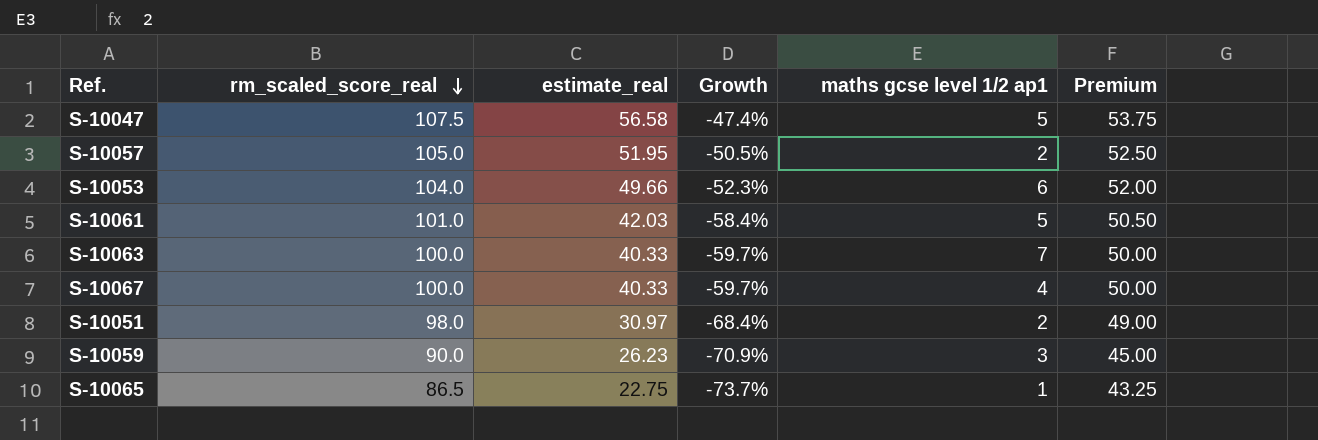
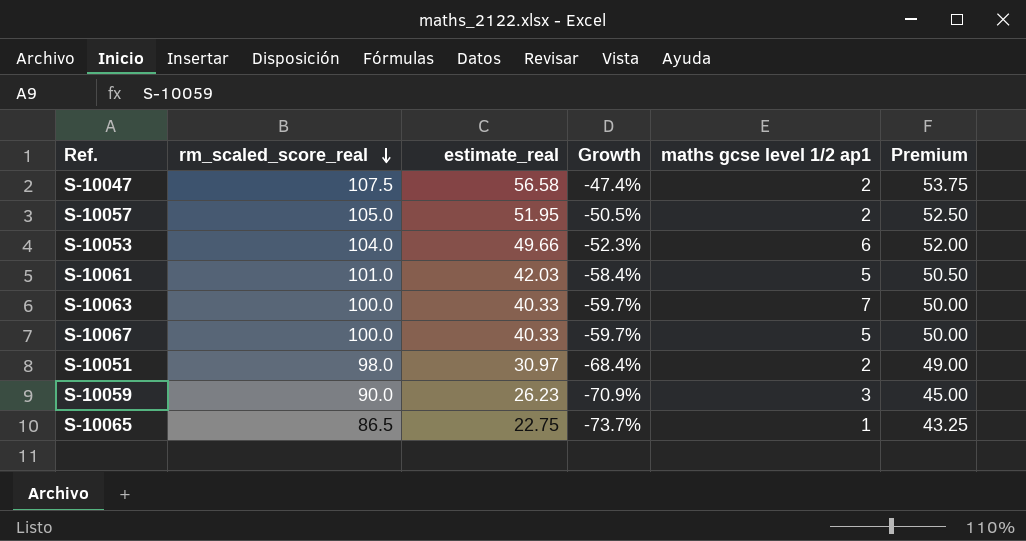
S-10047 | maths gcse level 1/2 ap1: 5 -> 2
S-10067 | maths gcse level 1/2 ap1: 4 -> 5

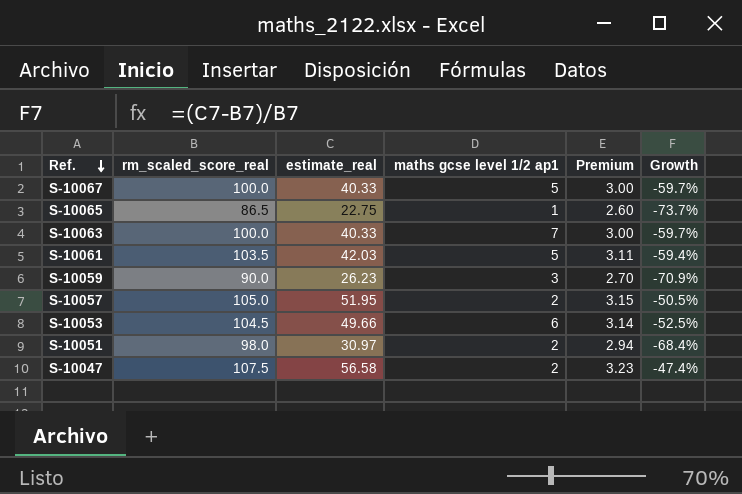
row order: rm_scaled_score_real descending -> Ref. descending
column Premium | formula: [rm_scaled_score_real] * 0.5 -> [rm_scaled_score_real] * 0.03
column Growth | position: 4 -> 6
S-10061 | rm_scaled_score_real: 101.0 -> 103.5
S-10061 | Growth: -58.4% -> -59.4%
S-10053 | rm_scaled_score_real: 104.0 -> 104.5
S-10053 | Growth: -52.3% -> -52.5%

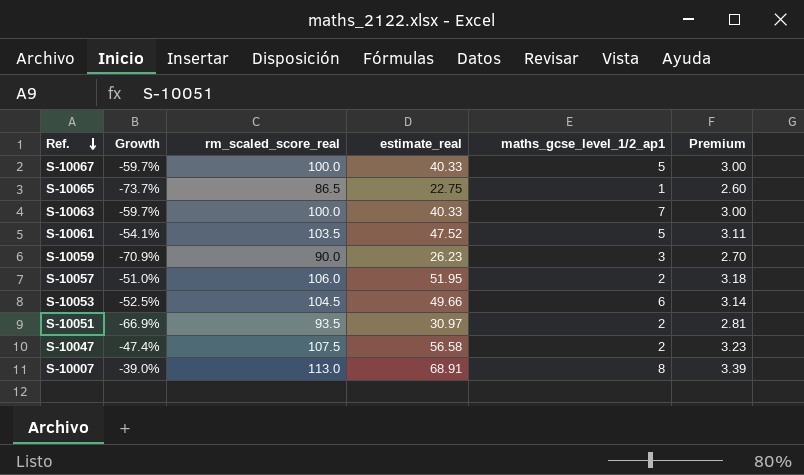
column Growth | position: 6 -> 2
column name: maths gcse level 1/2 ap1 -> maths_gcse_level_1/2_ap1
S-10061 | Growth: -59.4% -> -54.1%
S-10061 | estimate_real: 42.03 -> 47.52
S-10057 | Growth: -50.5% -> -51.0%
S-10057 | rm_scaled_score_real: 105.0 -> 106.0
S-10057 | Premium: 3.15 -> 3.18
S-10051 | Growth: -68.4% -> -66.9%
S-10051 | rm_scaled_score_real: 98.0 -> 93.5
S-10051 | Premium: 2.94 -> 2.81
row S-10007: none -> -39.0% | 113.0 | 68.91 | 8 | 3.39

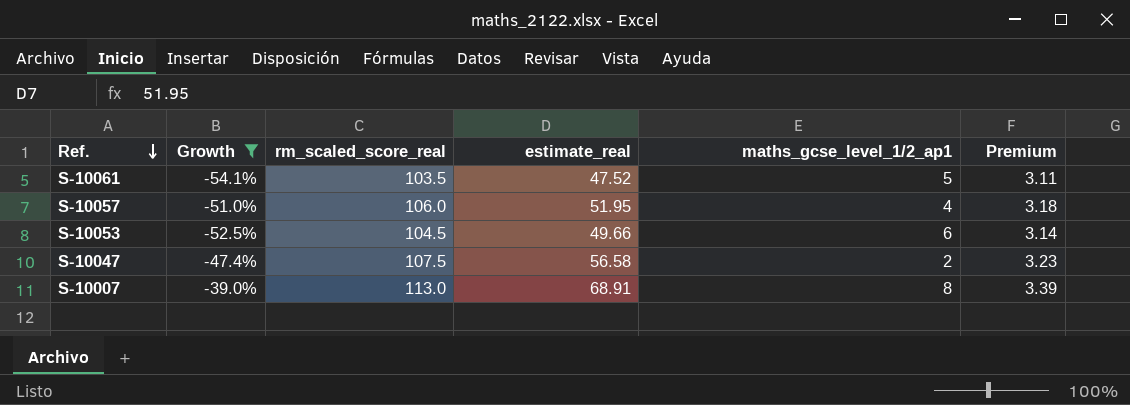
filter: none -> Growth >= -54.1%
S-10057 | maths_gcse_level_1/2_ap1: 2 -> 4

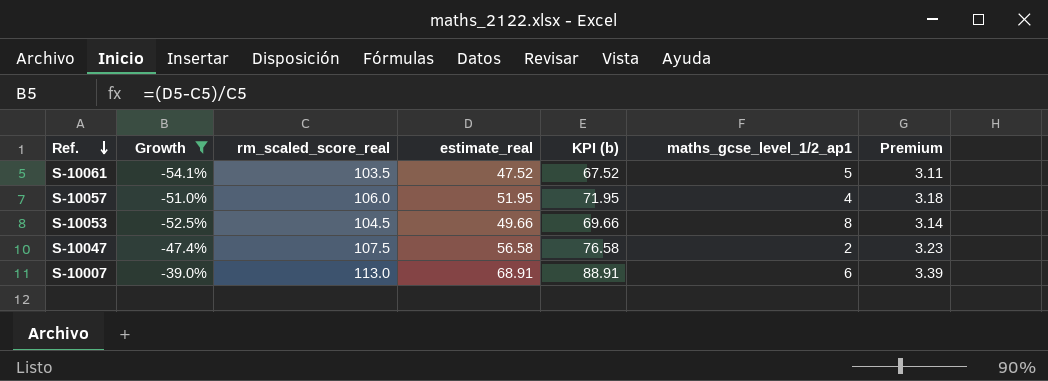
column KPI (b) | formula: none -> [estimate_real] + 20
S-10053 | maths_gcse_level_1/2_ap1: 6 -> 8
S-10007 | maths_gcse_level_1/2_ap1: 8 -> 6

